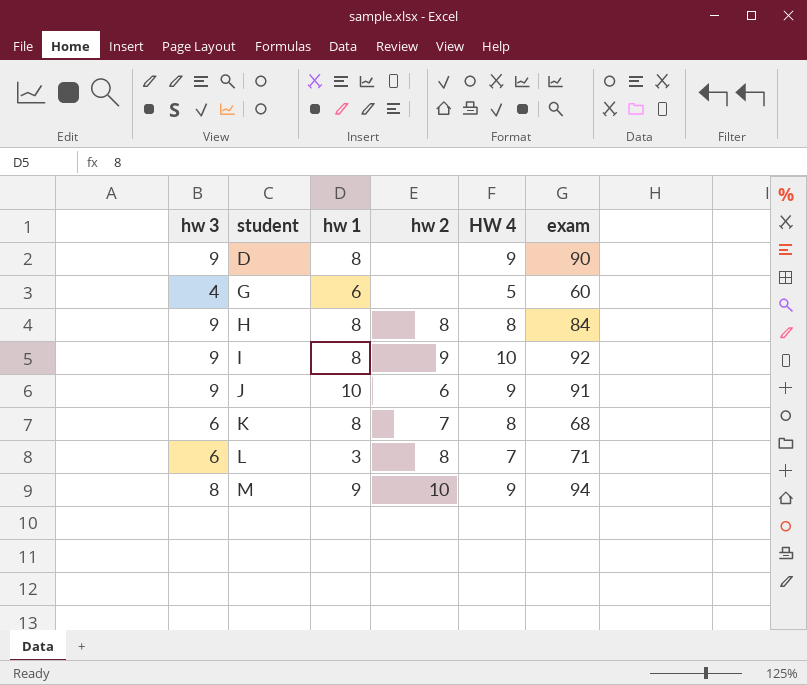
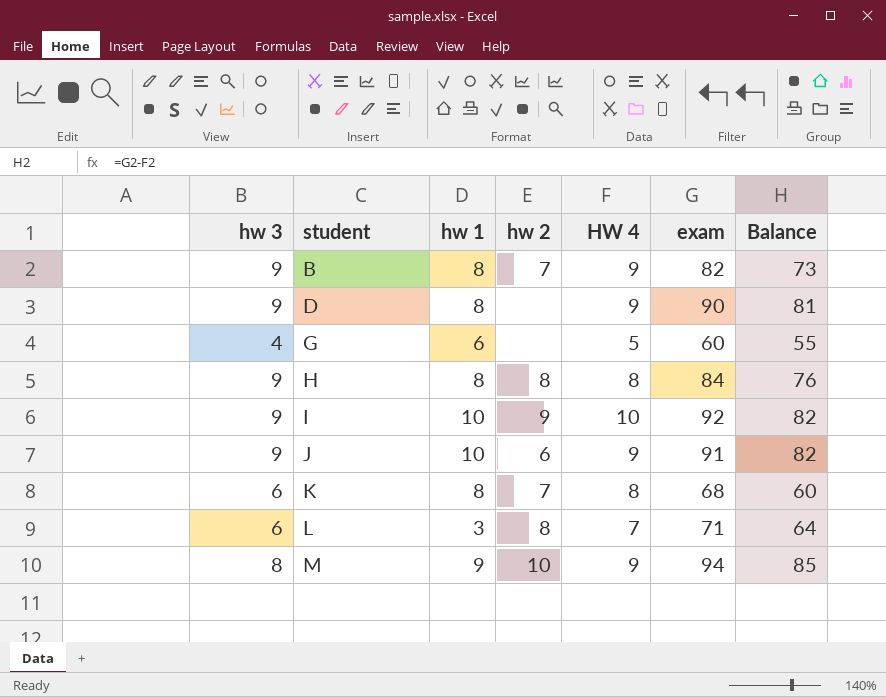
column Balance | formula: none -> [exam] - [HW 4]
row B: none -> 9 | 8 | 7 | 9 | 82 | 73
I | hw 1: 8 -> 10

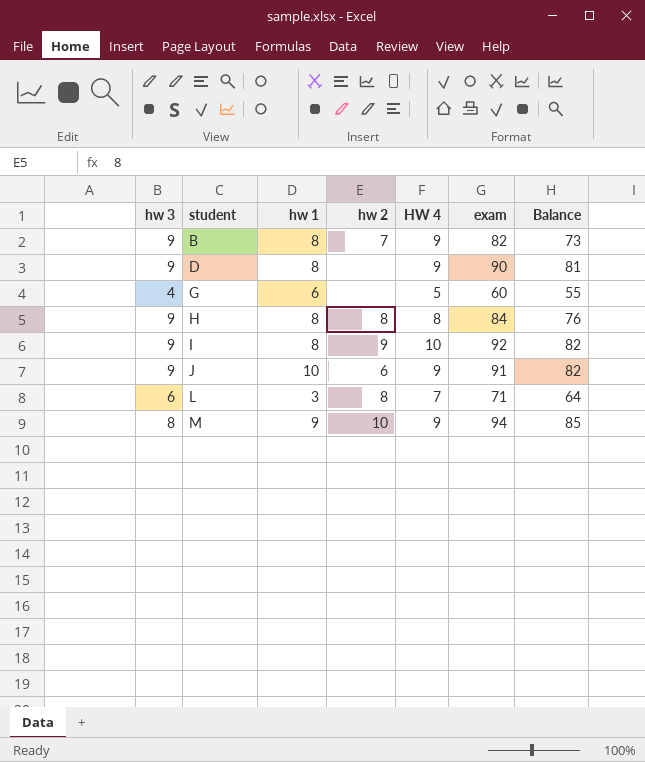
row K: 6 | 8 | 7 | 8 | 68 | 60 -> none
I | hw 1: 10 -> 8

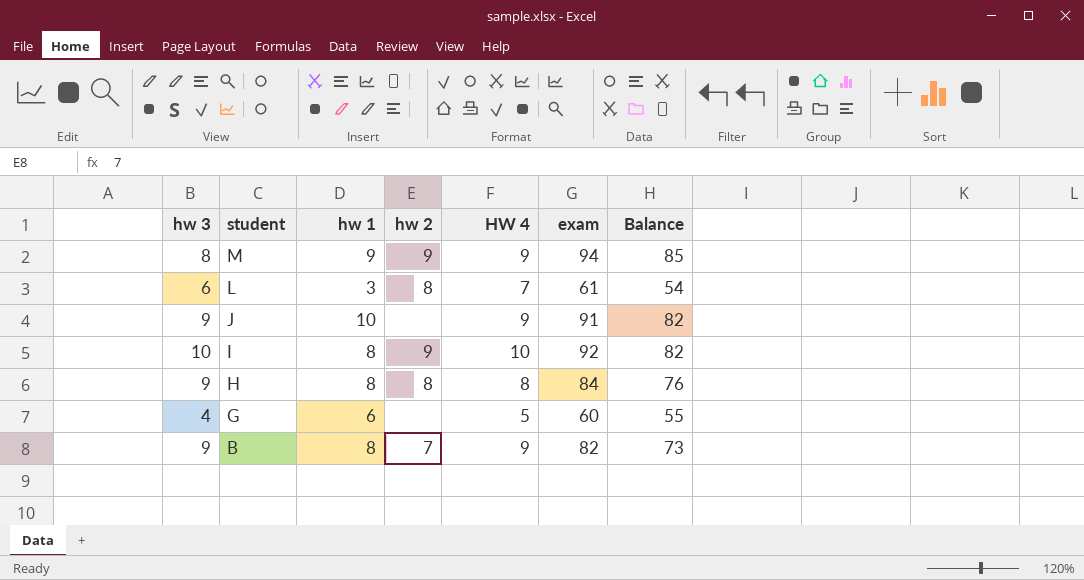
row order: student ascending -> student descending
row D: 9 | 8 | none | 9 | 90 | 81 -> none
M | hw 2: 10 -> 9
L | exam: 71 -> 61
L | Balance: 64 -> 54
J | hw 2: 6 -> none
I | hw 3: 9 -> 10

